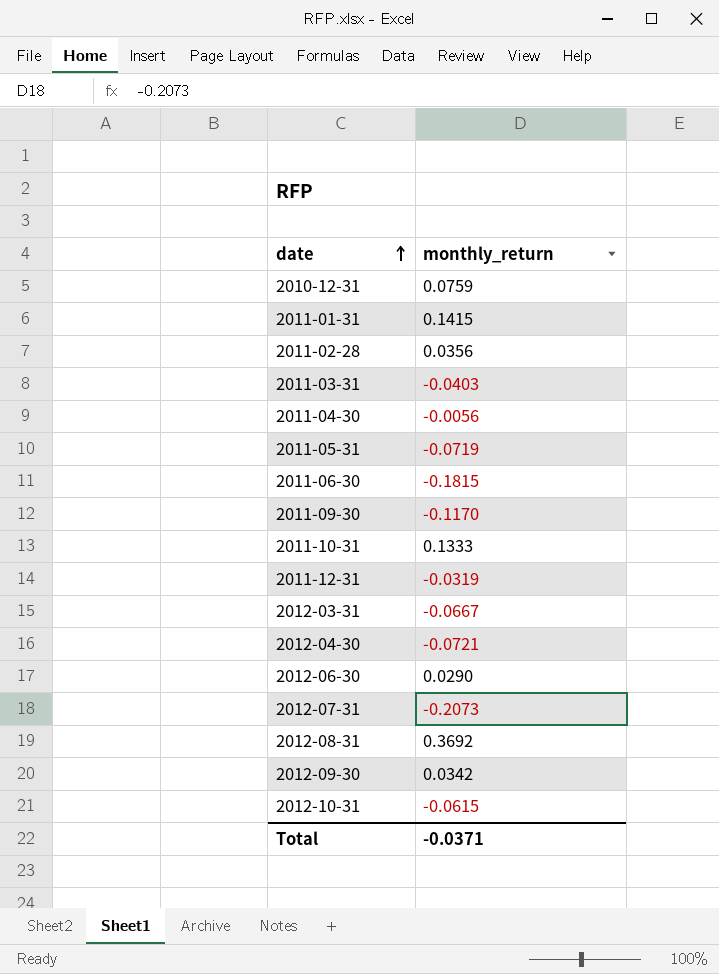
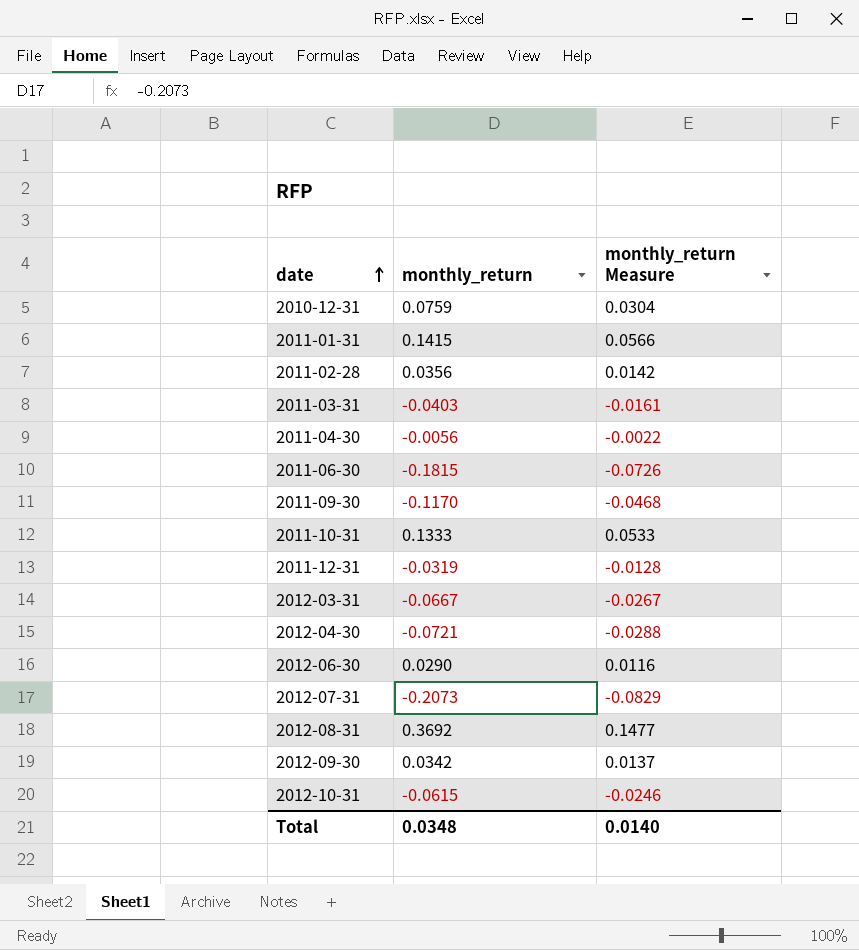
column monthly_return Measure | formula: none -> [monthly_return] * 0.4
row 2011-05-31: -0.0719 -> none
Total | monthly_return: -0.0371 -> 0.0348

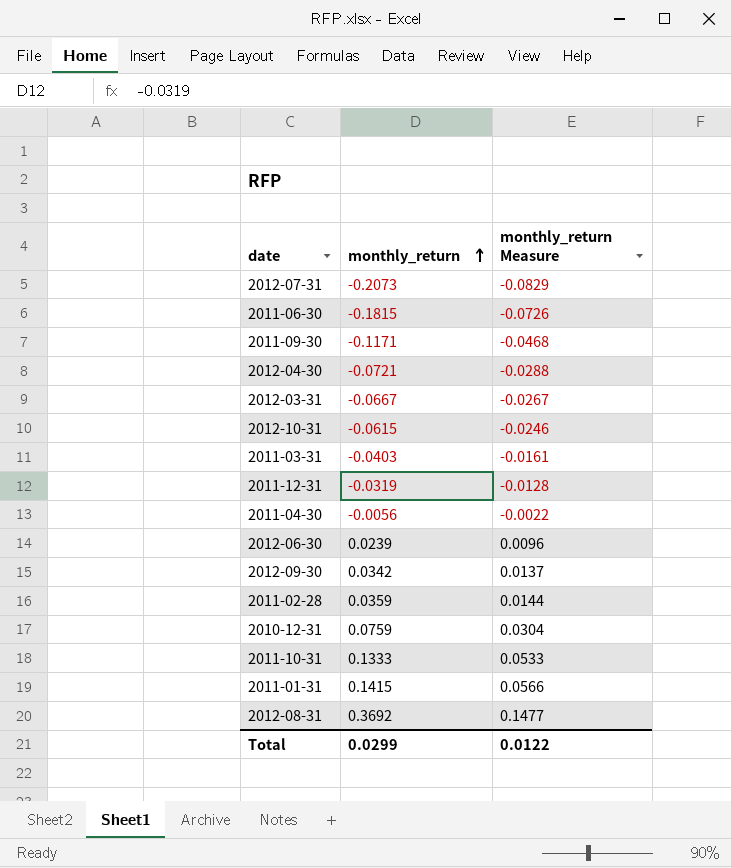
row order: date ascending -> monthly_return ascending
2011-09-30 | monthly_return: -0.1170 -> -0.1171
2012-06-30 | monthly_return: 0.0290 -> 0.0239
2012-06-30 | monthly_return Measure: 0.0116 -> 0.0096
2011-02-28 | monthly_return: 0.0356 -> 0.0359
2011-02-28 | monthly_return Measure: 0.0142 -> 0.0144
Total | monthly_return: 0.0348 -> 0.0299
Total | monthly_return Measure: 0.0140 -> 0.0122

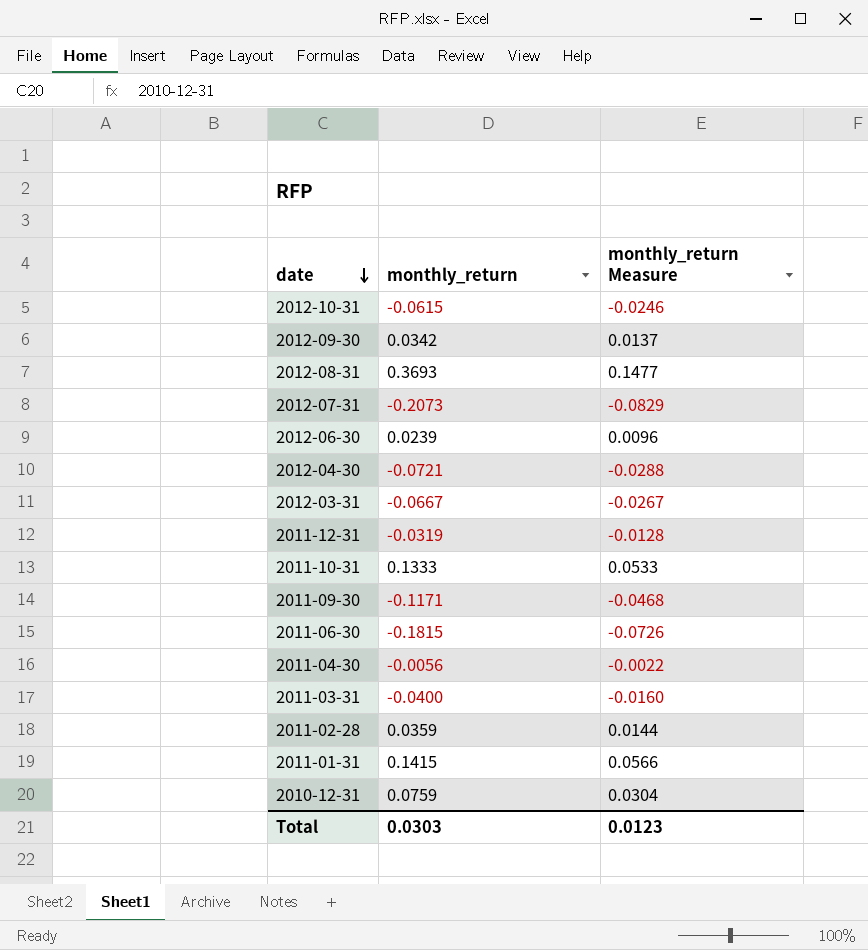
row order: monthly_return ascending -> date descending
2012-08-31 | monthly_return: 0.3692 -> 0.3693
2011-03-31 | monthly_return: -0.0403 -> -0.0400
2011-03-31 | monthly_return Measure: -0.0161 -> -0.0160
Total | monthly_return: 0.0299 -> 0.0303
Total | monthly_return Measure: 0.0122 -> 0.0123

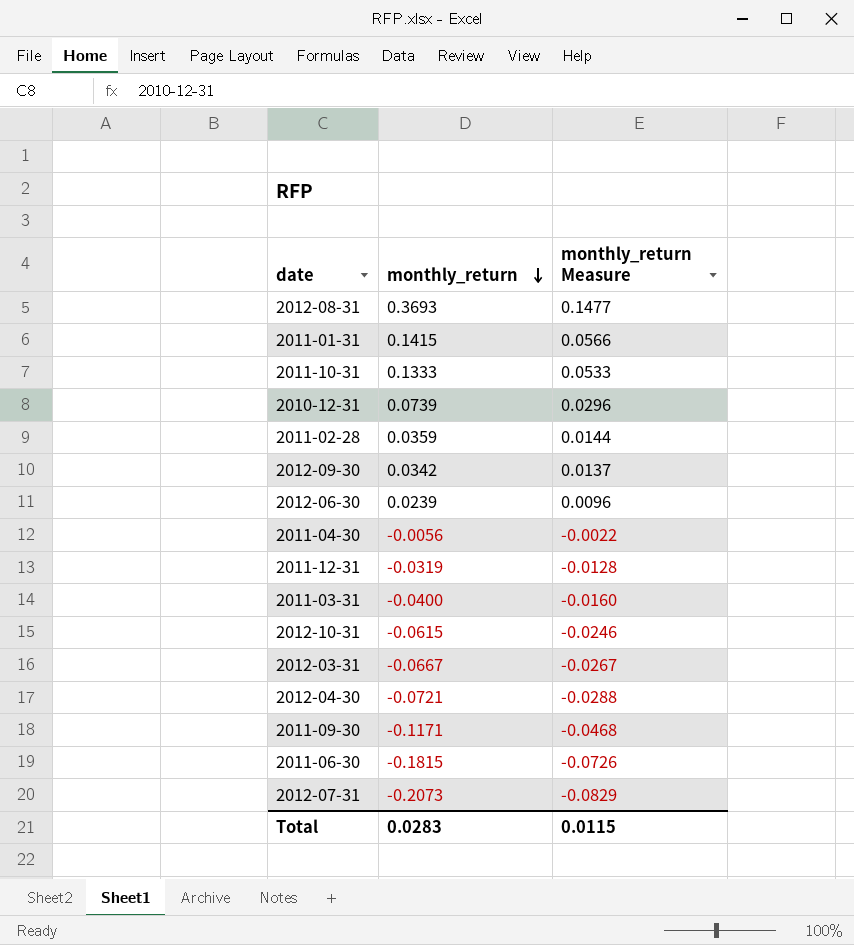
row order: date descending -> monthly_return descending
2010-12-31 | monthly_return: 0.0759 -> 0.0739
2010-12-31 | monthly_return Measure: 0.0304 -> 0.0296
Total | monthly_return: 0.0303 -> 0.0283
Total | monthly_return Measure: 0.0123 -> 0.0115

